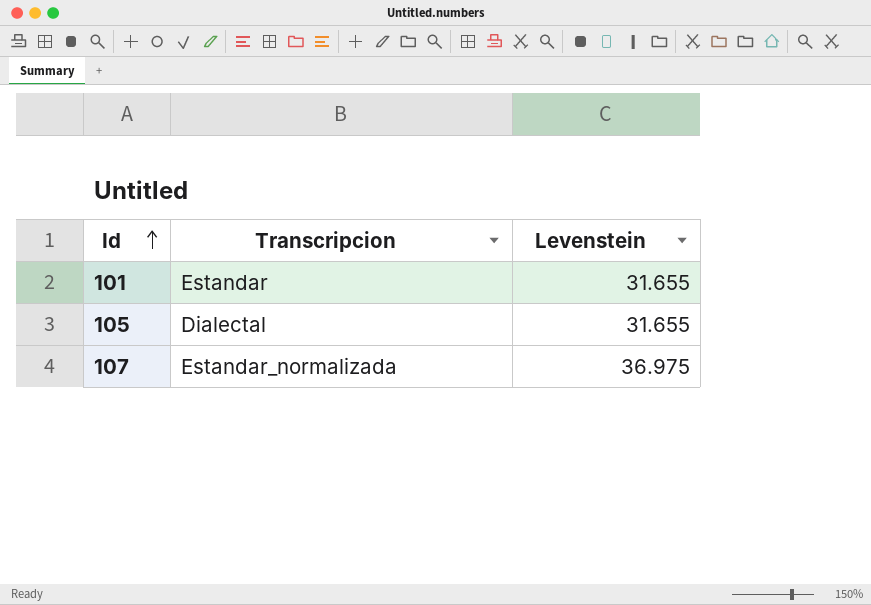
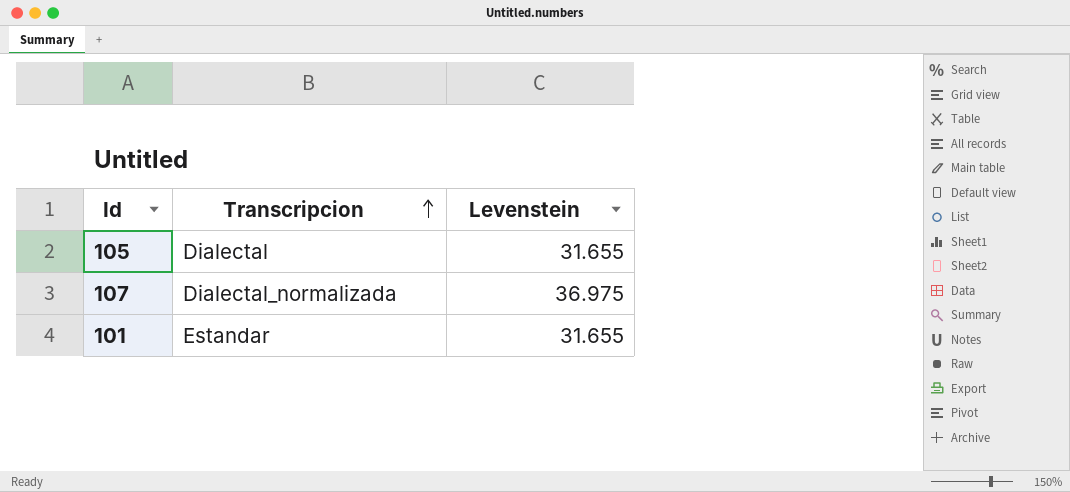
row order: Id ascending -> Transcripcion ascending
107 | Transcripcion: Estandar_normalizada -> Dialectal_normalizada

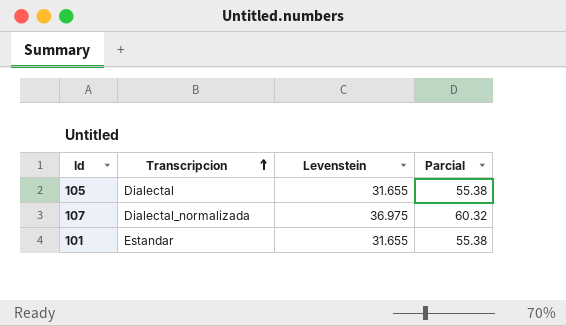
column Parcial | position: none -> 4

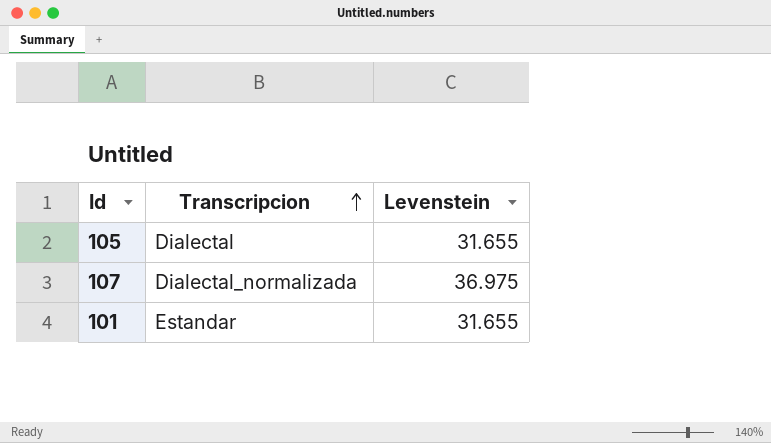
column Parcial | position: 4 -> none

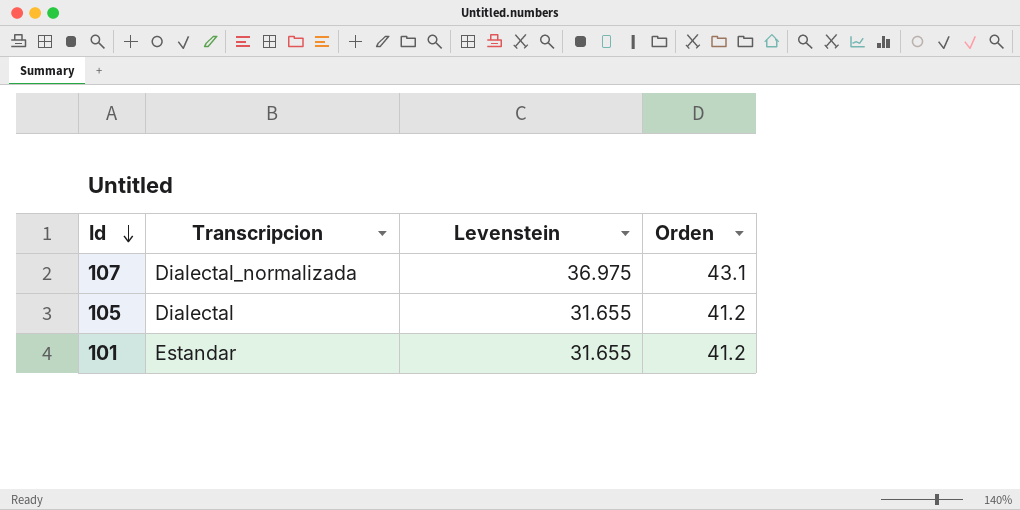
row order: Transcripcion ascending -> Id descending
column Orden | position: none -> 4

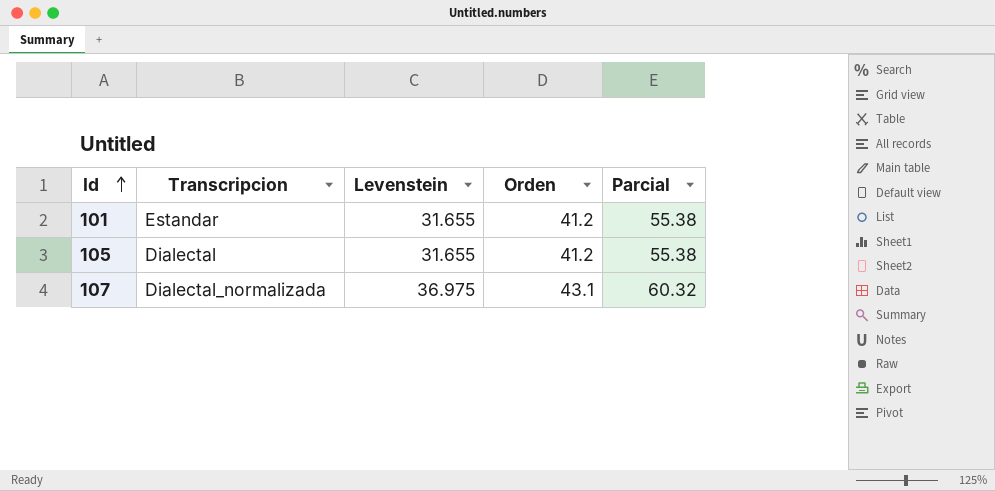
row order: Id descending -> Id ascending
column Parcial | position: none -> 5

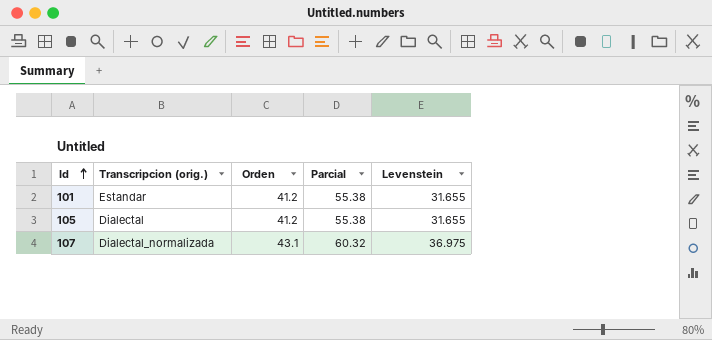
column name: Transcripcion -> Transcripcion (orig.)
column Levenstein | position: 3 -> 5

